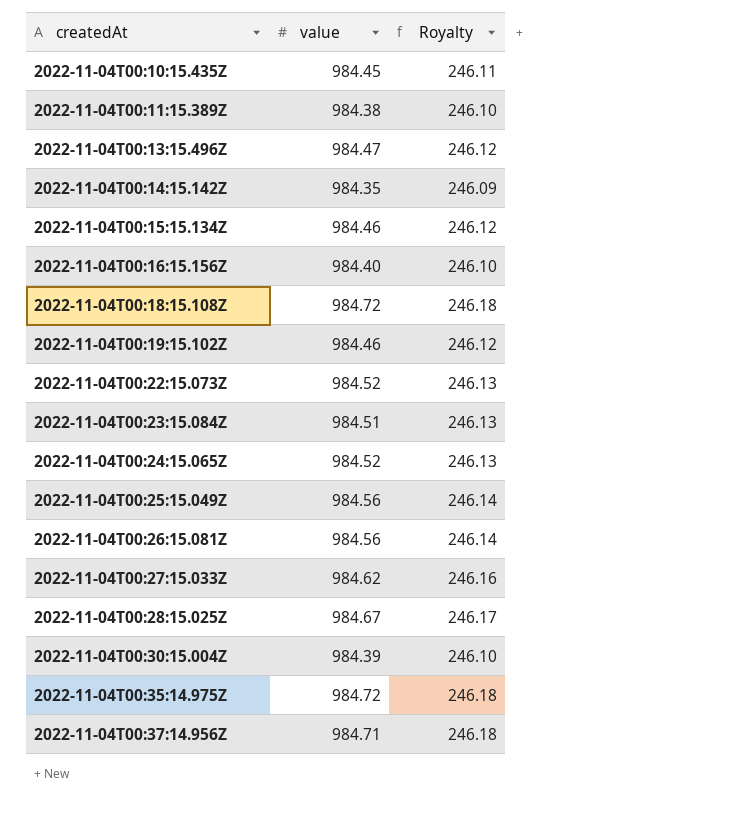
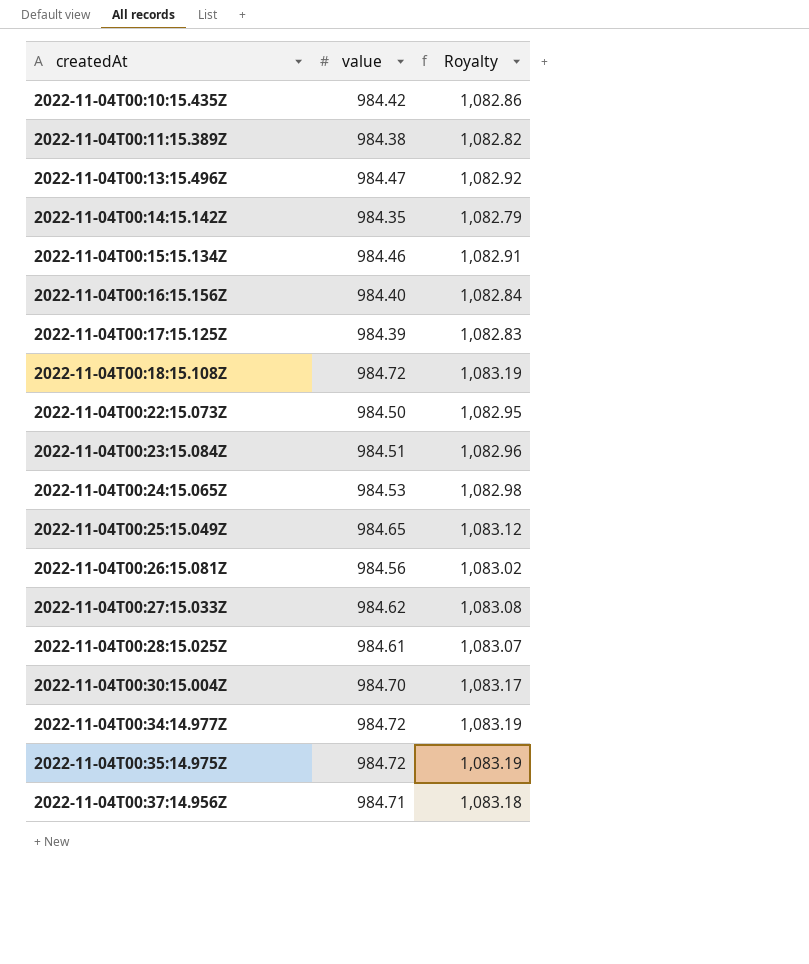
column Royalty | formula: [value] * 0.25 -> [value] * 1.1
row 2022-11-04T00:19:15.102Z: 984.46 | 246.12 -> none
2022-11-04T00:10:15.435Z | value: 984.45 -> 984.42
row 2022-11-04T00:17:15.125Z: none -> 984.39 | 1,082.83
2022-11-04T00:22:15.073Z | value: 984.52 -> 984.50
2022-11-04T00:24:15.065Z | value: 984.52 -> 984.53
2022-11-04T00:25:15.049Z | value: 984.56 -> 984.65
2022-11-04T00:28:15.025Z | value: 984.67 -> 984.61
2022-11-04T00:30:15.004Z | value: 984.39 -> 984.70
row 2022-11-04T00:34:14.977Z: none -> 984.72 | 1,083.19

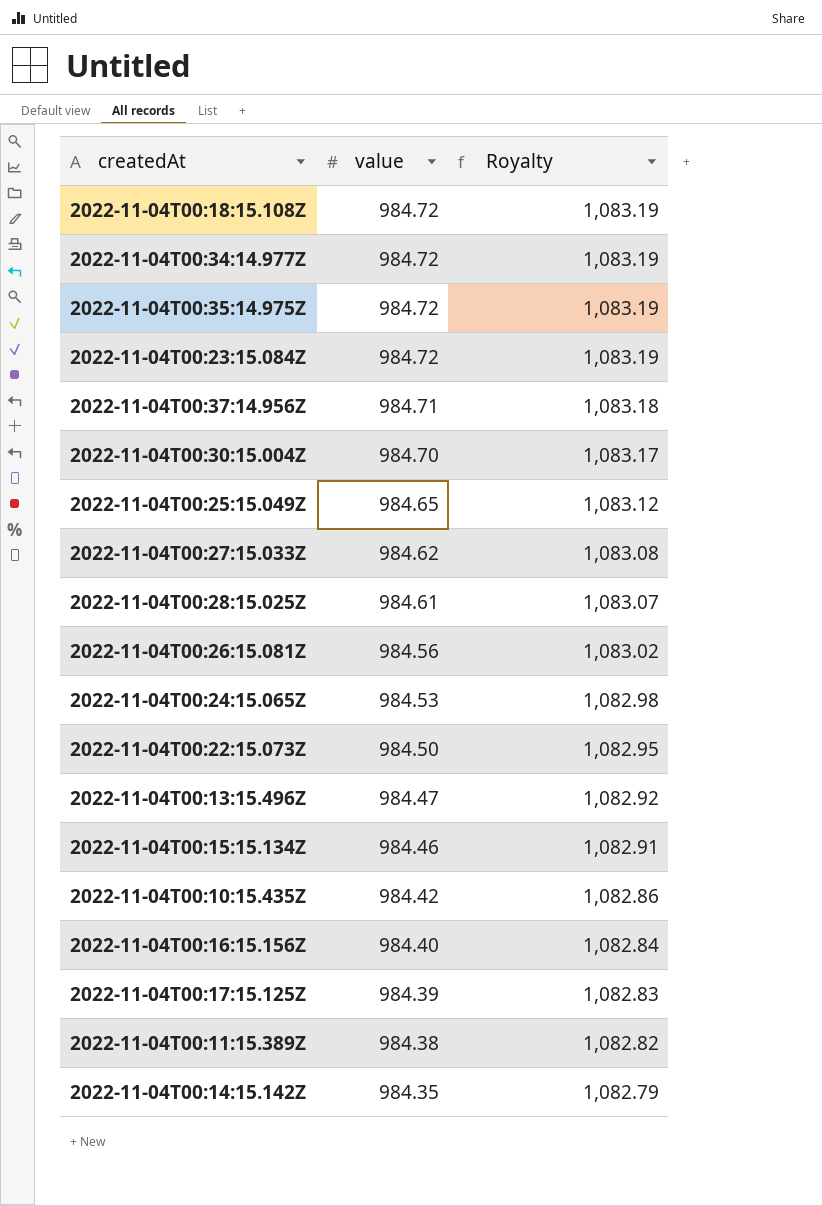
row order: createdAt ascending -> value descending
2022-11-04T00:23:15.084Z | value: 984.51 -> 984.72
2022-11-04T00:23:15.084Z | Royalty: 1,082.96 -> 1,083.19

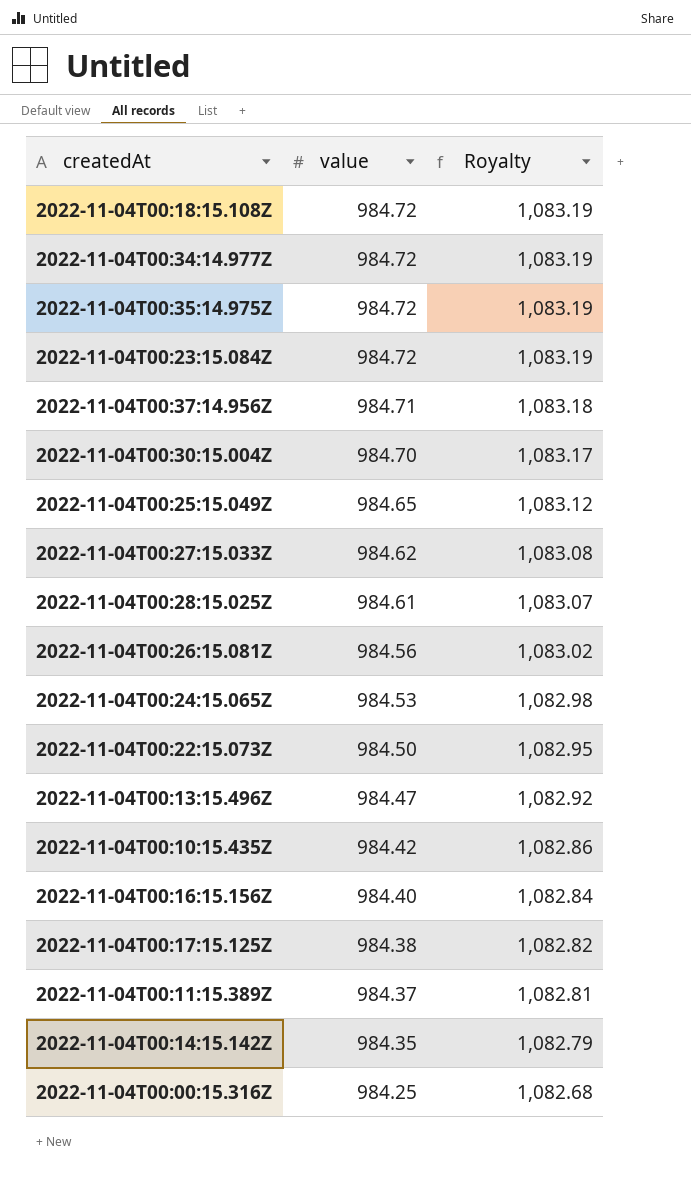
row 2022-11-04T00:15:15.134Z: 984.46 | 1,082.91 -> none
2022-11-04T00:17:15.125Z | value: 984.39 -> 984.38
2022-11-04T00:17:15.125Z | Royalty: 1,082.83 -> 1,082.82
2022-11-04T00:11:15.389Z | value: 984.38 -> 984.37
2022-11-04T00:11:15.389Z | Royalty: 1,082.82 -> 1,082.81
row 2022-11-04T00:00:15.316Z: none -> 984.25 | 1,082.68

